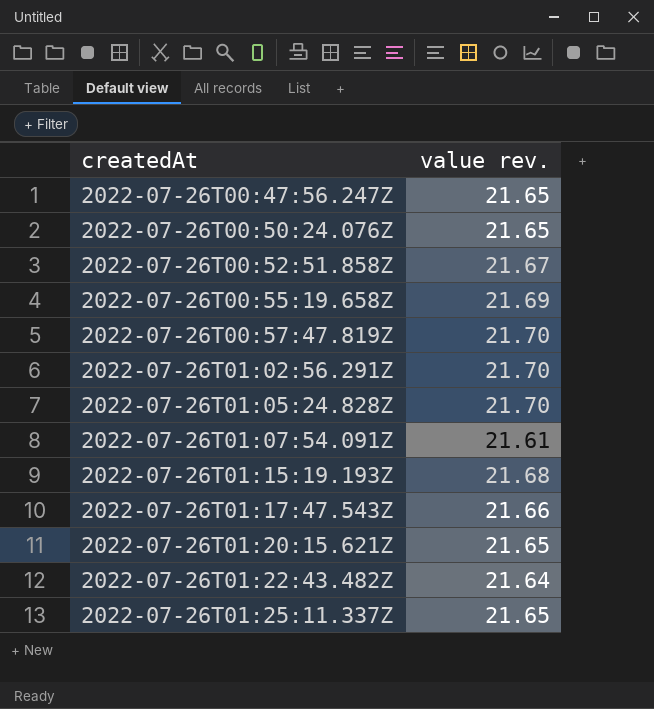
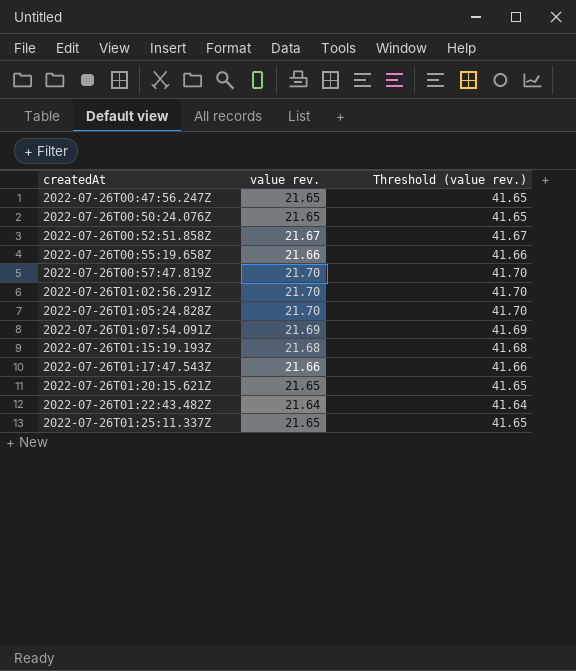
column Threshold (value rev.) | formula: none -> [value rev.] + 20
2022-07-26T00:55:19.658Z | value rev.: 21.69 -> 21.66
2022-07-26T01:07:54.091Z | value rev.: 21.61 -> 21.69

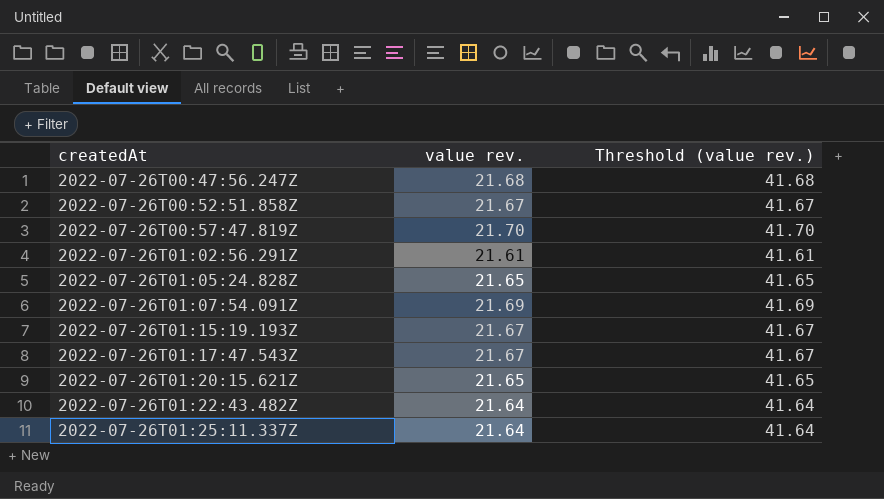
row 2022-07-26T00:50:24.076Z: 21.65 | 41.65 -> none
row 2022-07-26T00:55:19.658Z: 21.66 | 41.66 -> none
2022-07-26T00:47:56.247Z | value rev.: 21.65 -> 21.68
2022-07-26T00:47:56.247Z | Threshold (value rev.): 41.65 -> 41.68
2022-07-26T01:02:56.291Z | value rev.: 21.70 -> 21.61
2022-07-26T01:02:56.291Z | Threshold (value rev.): 41.70 -> 41.61
2022-07-26T01:05:24.828Z | value rev.: 21.70 -> 21.65
2022-07-26T01:05:24.828Z | Threshold (value rev.): 41.70 -> 41.65
2022-07-26T01:15:19.193Z | value rev.: 21.68 -> 21.67
2022-07-26T01:15:19.193Z | Threshold (value rev.): 41.68 -> 41.67
2022-07-26T01:17:47.543Z | value rev.: 21.66 -> 21.67
2022-07-26T01:17:47.543Z | Threshold (value rev.): 41.66 -> 41.67
2022-07-26T01:25:11.337Z | value rev.: 21.65 -> 21.64
2022-07-26T01:25:11.337Z | Threshold (value rev.): 41.65 -> 41.64

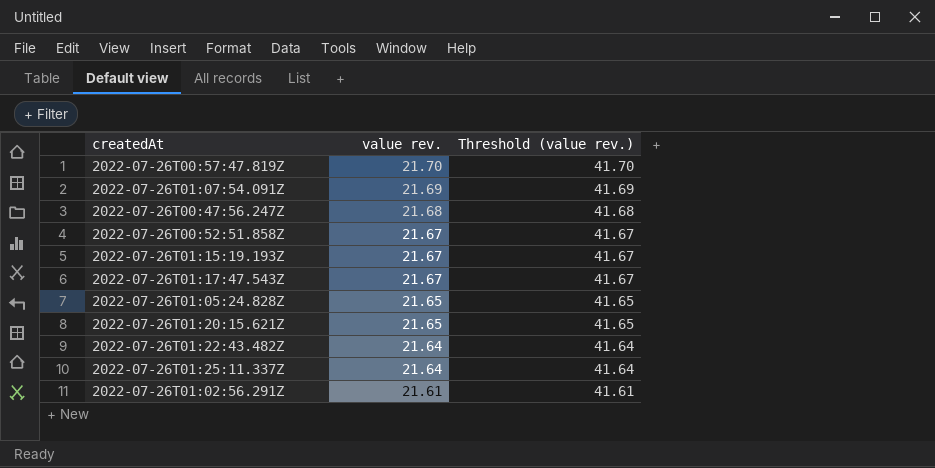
row order: createdAt ascending -> value rev. descending

